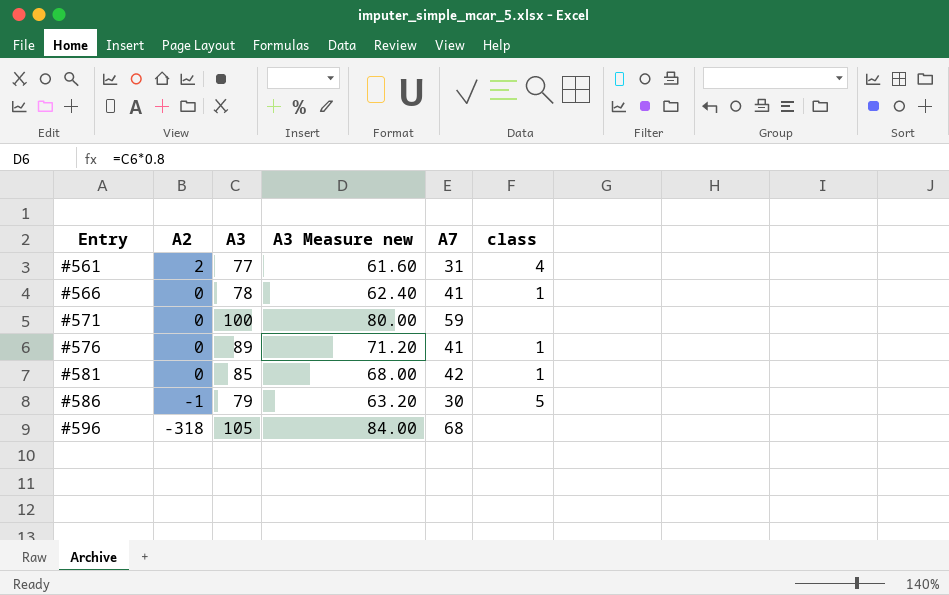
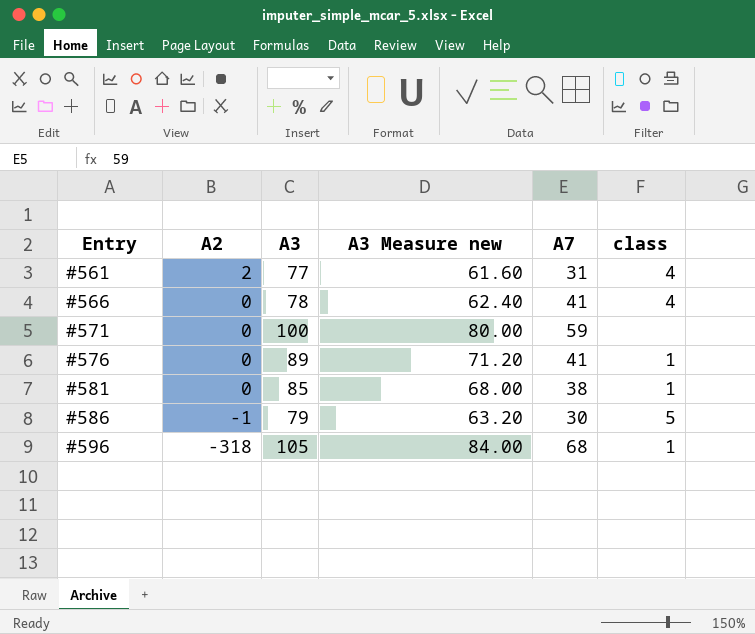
#566 | class: 1 -> 4
#581 | A7: 42 -> 38
#596 | class: none -> 1

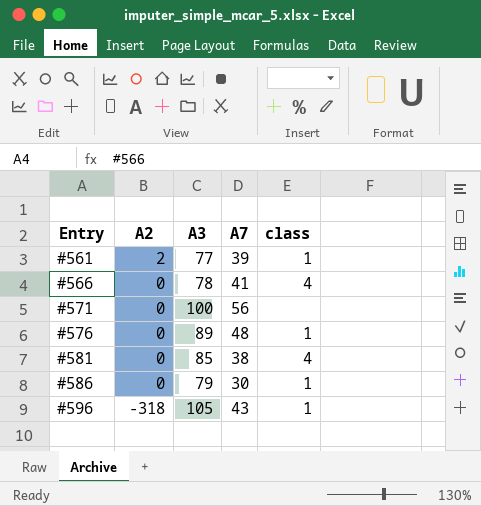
column A3 Measure new | formula: [A3] * 0.8 -> none
#561 | A7: 31 -> 39
#561 | class: 4 -> 1
#571 | A7: 59 -> 56
#576 | A7: 41 -> 48
#581 | class: 1 -> 4
#586 | A2: -1 -> 0
#586 | class: 5 -> 1
#596 | A7: 68 -> 43

